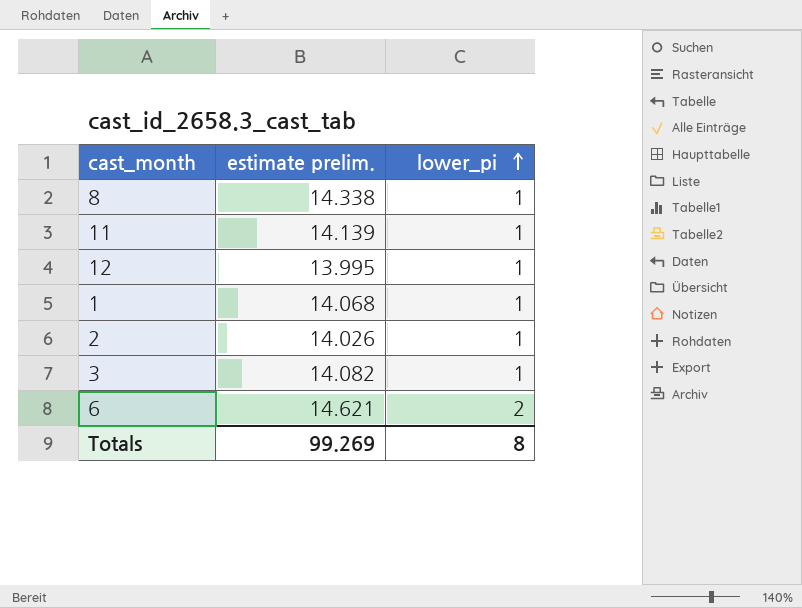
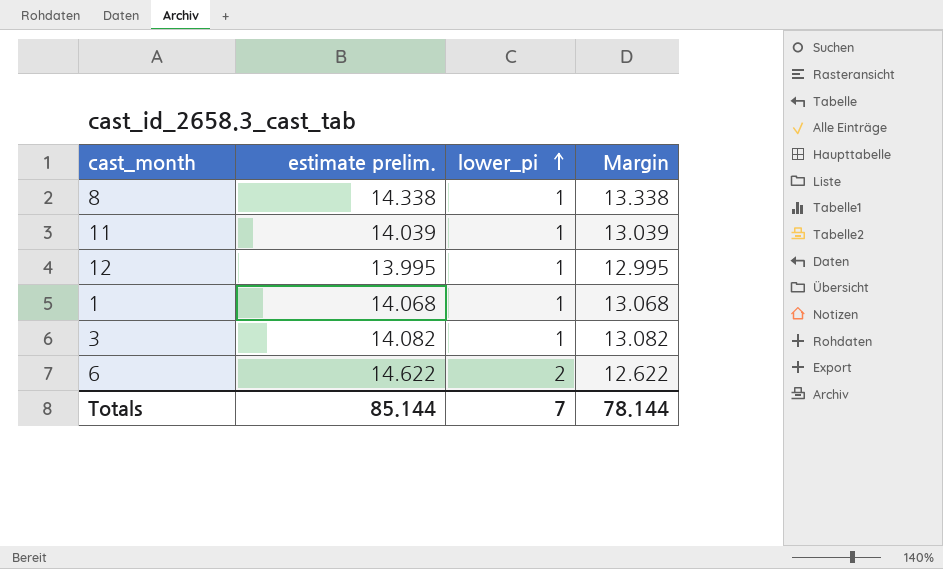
column Margin | formula: none -> [estimate prelim.] - [lower_pi]
row 2: 14.026 | 1 -> none
11 | estimate prelim.: 14.139 -> 14.039
6 | estimate prelim.: 14.621 -> 14.622
Totals | estimate prelim.: 99.269 -> 85.144
Totals | lower_pi: 8 -> 7

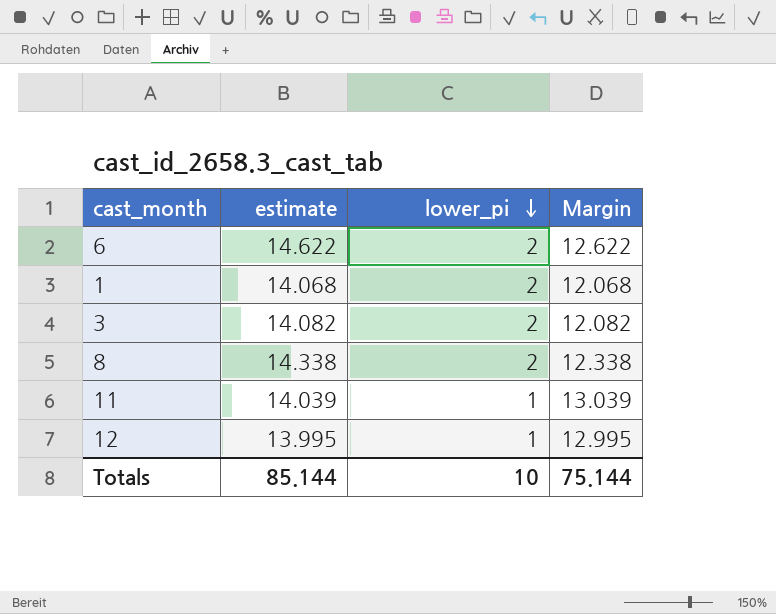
row order: lower_pi ascending -> lower_pi descending
column name: estimate prelim. -> estimate
1 | lower_pi: 1 -> 2
1 | Margin: 13.068 -> 12.068
3 | lower_pi: 1 -> 2
3 | Margin: 13.082 -> 12.082
8 | lower_pi: 1 -> 2
8 | Margin: 13.338 -> 12.338
Totals | lower_pi: 7 -> 10
Totals | Margin: 78.144 -> 75.144

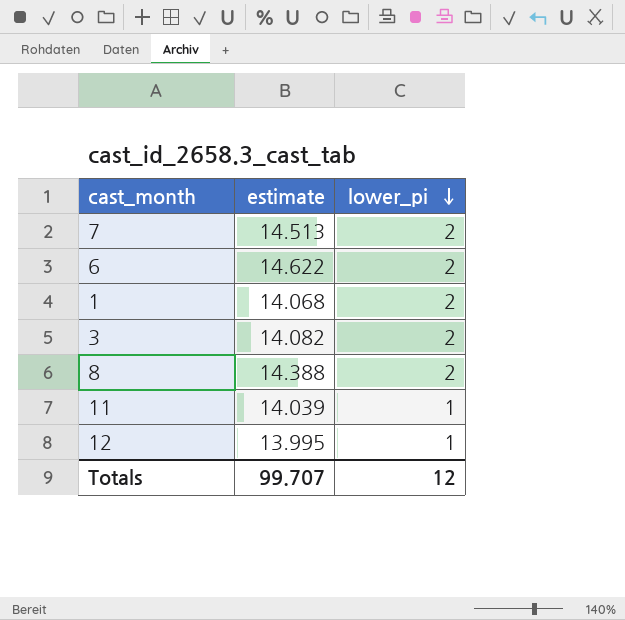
column Margin | formula: [estimate] - [lower_pi] -> none
row 7: none -> 14.513 | 2
8 | estimate: 14.338 -> 14.388
Totals | estimate: 85.144 -> 99.707
Totals | lower_pi: 10 -> 12

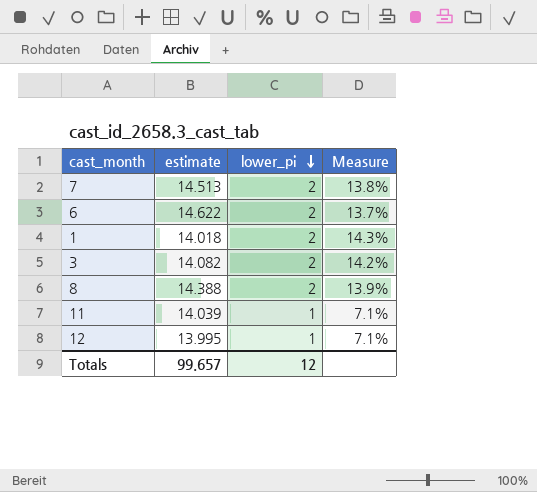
column Measure | formula: none -> [lower_pi] / [estimate]
1 | estimate: 14.068 -> 14.018
Totals | estimate: 99.707 -> 99.657

